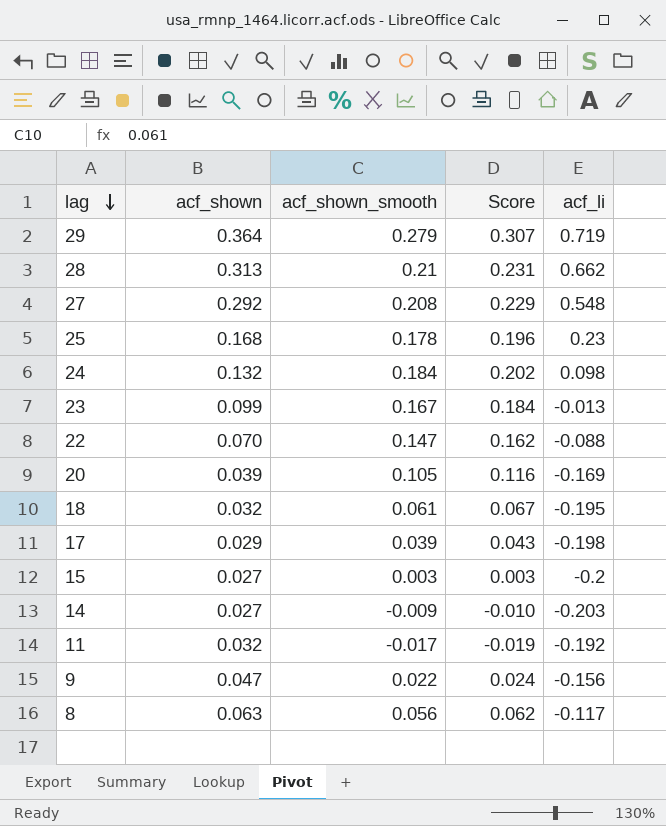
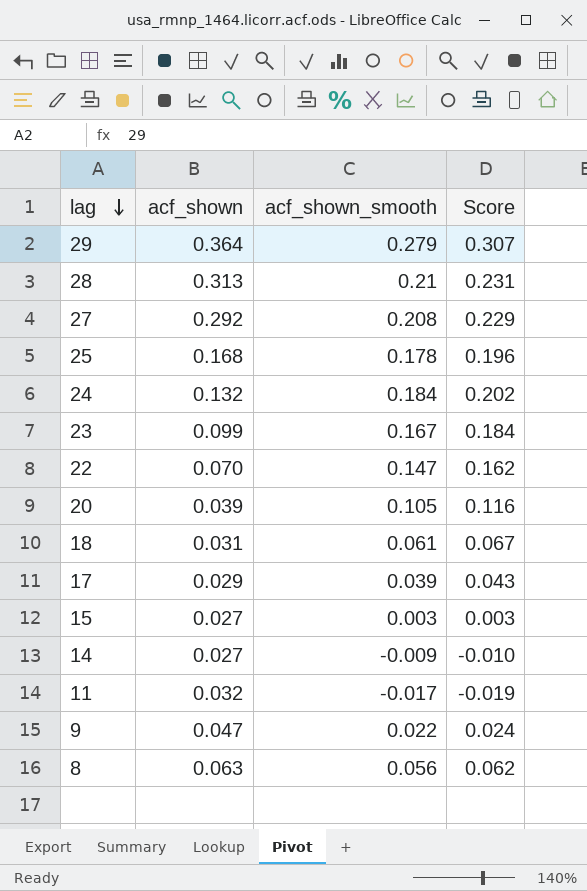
column acf_li | position: 5 -> none
18 | acf_shown: 0.032 -> 0.031

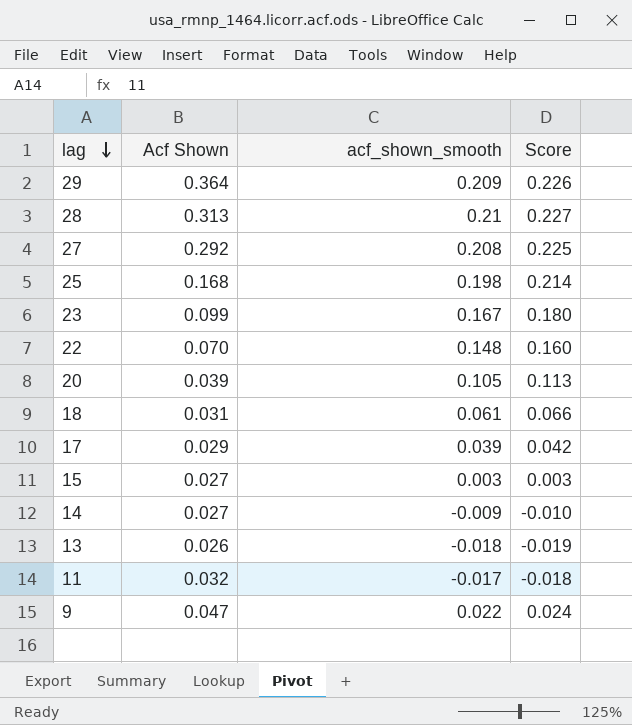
column name: acf_shown -> Acf Shown
column Score | formula: [acf_shown_smooth] * 1.1 -> [acf_shown_smooth] * 1.08
row 24: 0.132 | 0.184 | 0.202 -> none
row 8: 0.063 | 0.056 | 0.062 -> none
29 | acf_shown_smooth: 0.279 -> 0.209
25 | acf_shown_smooth: 0.178 -> 0.198
22 | acf_shown_smooth: 0.147 -> 0.148
row 13: none -> 0.026 | -0.018 | -0.019

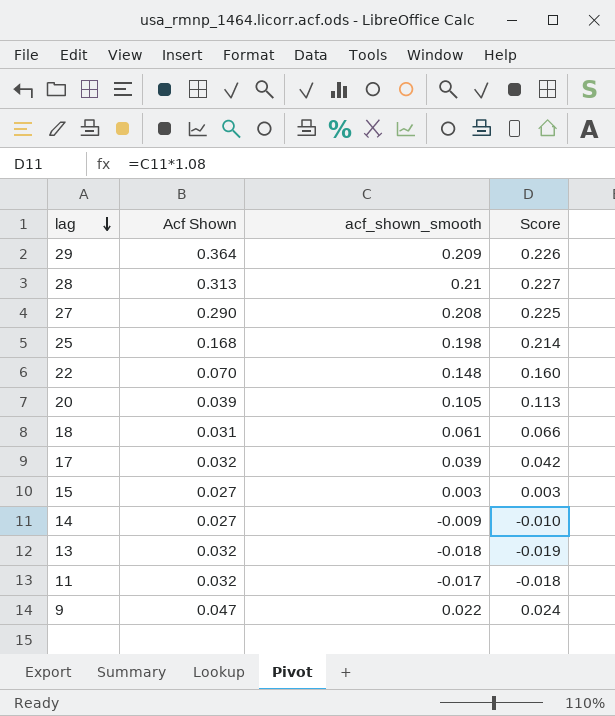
row 23: 0.099 | 0.167 | 0.180 -> none
27 | Acf Shown: 0.292 -> 0.290
17 | Acf Shown: 0.029 -> 0.032
13 | Acf Shown: 0.026 -> 0.032

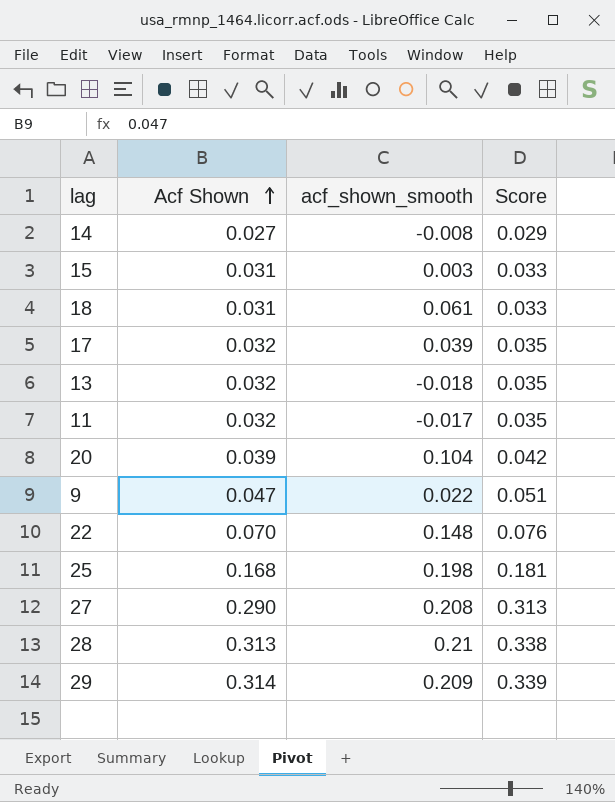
row order: lag descending -> Acf Shown ascending
column Score | formula: [acf_shown_smooth] * 1.08 -> [Acf Shown] * 1.08
14 | acf_shown_smooth: -0.009 -> -0.008
15 | Acf Shown: 0.027 -> 0.031
20 | acf_shown_smooth: 0.105 -> 0.104
29 | Acf Shown: 0.364 -> 0.314

